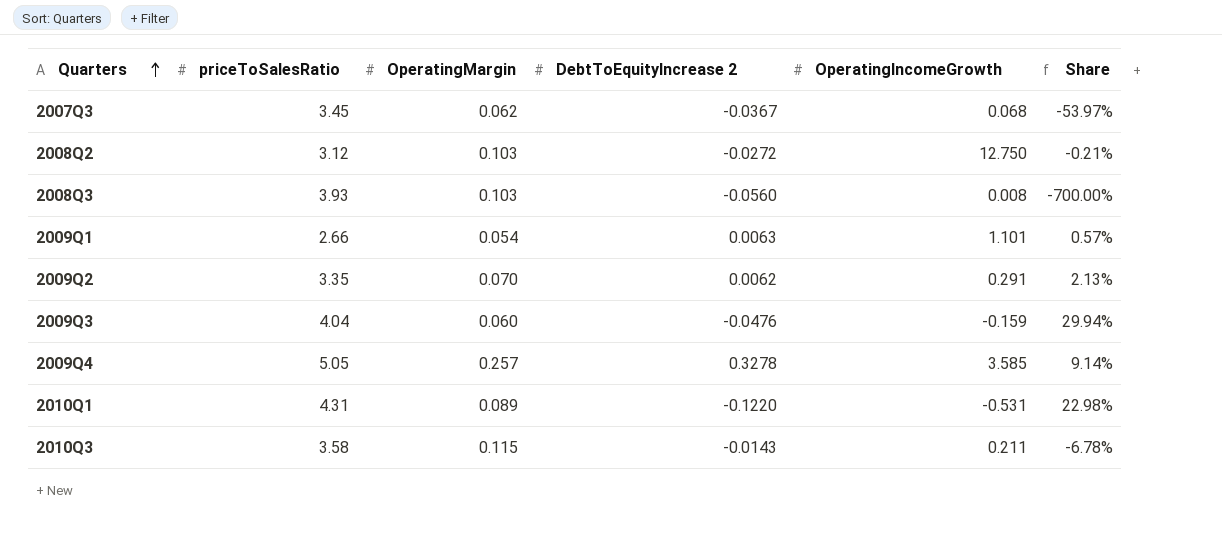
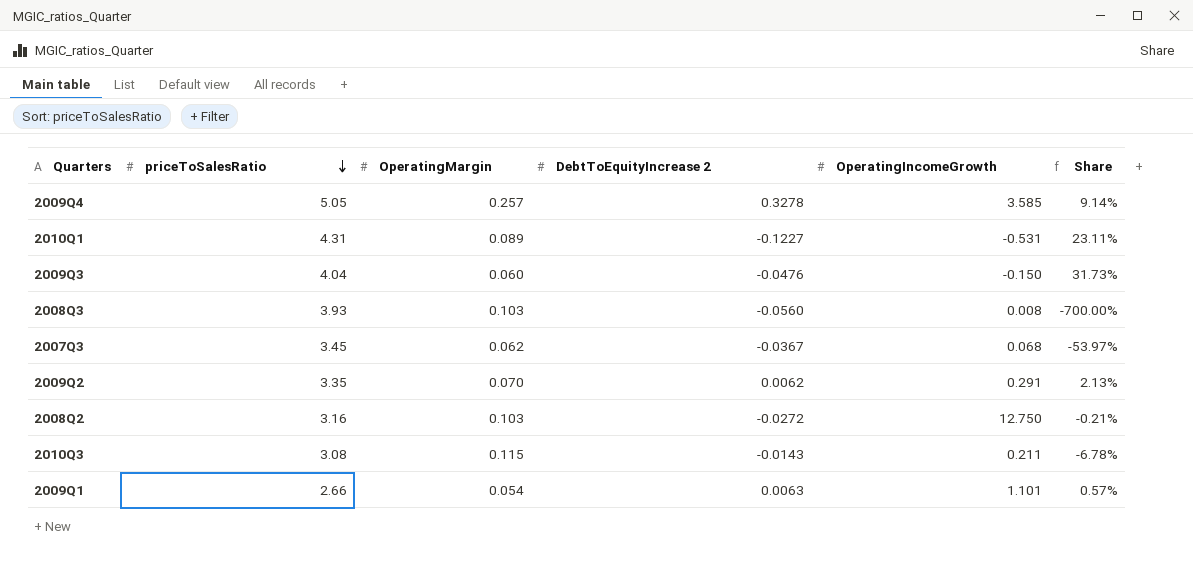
row order: Quarters ascending -> priceToSalesRatio descending
2010Q1 | DebtToEquityIncrease 2: -0.1220 -> -0.1227
2010Q1 | Share: 22.98% -> 23.11%
2009Q3 | OperatingIncomeGrowth: -0.159 -> -0.150
2009Q3 | Share: 29.94% -> 31.73%
2008Q2 | priceToSalesRatio: 3.12 -> 3.16
2010Q3 | priceToSalesRatio: 3.58 -> 3.08

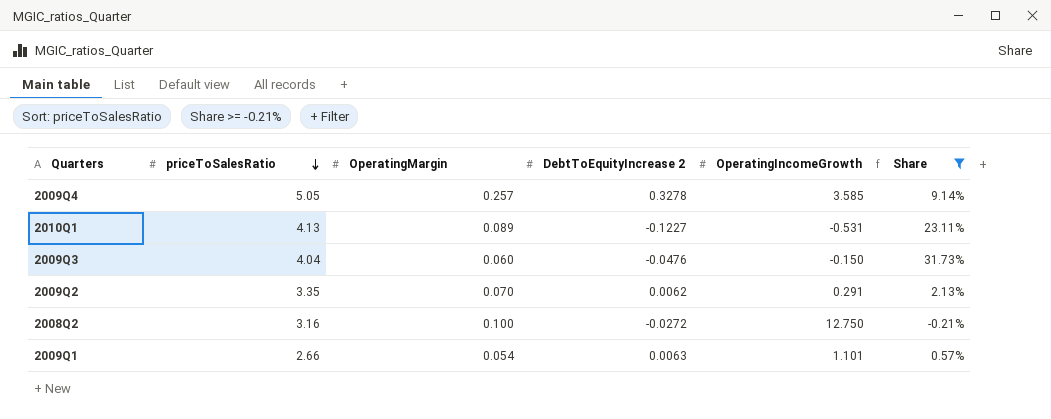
filter: none -> Share >= -0.21%
2010Q1 | priceToSalesRatio: 4.31 -> 4.13
2008Q2 | OperatingMargin: 0.103 -> 0.100

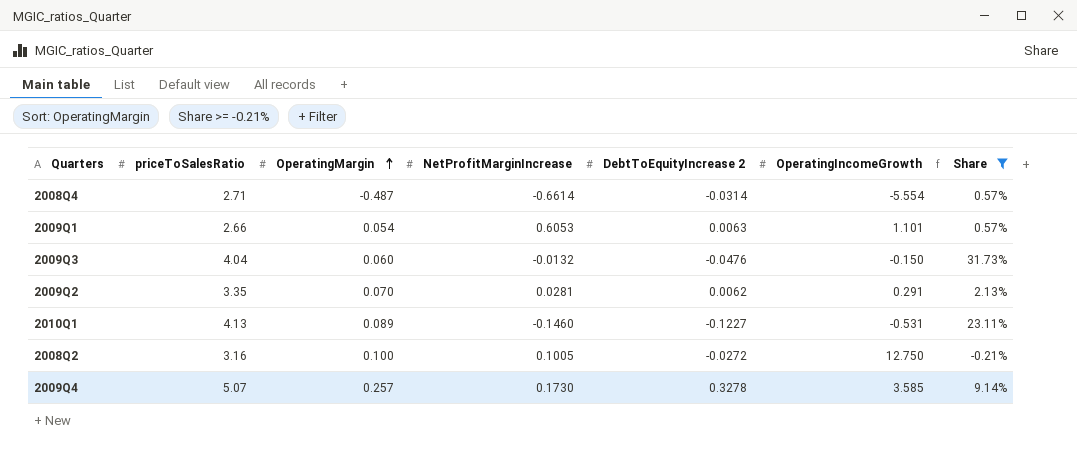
row order: priceToSalesRatio descending -> OperatingMargin ascending
column NetProfitMarginIncrease | position: none -> 4
row 2008Q4: none -> 2.71 | -0.487 | -0.6614 | -0.0314 | -5.554 | 0.57%
2009Q4 | priceToSalesRatio: 5.05 -> 5.07

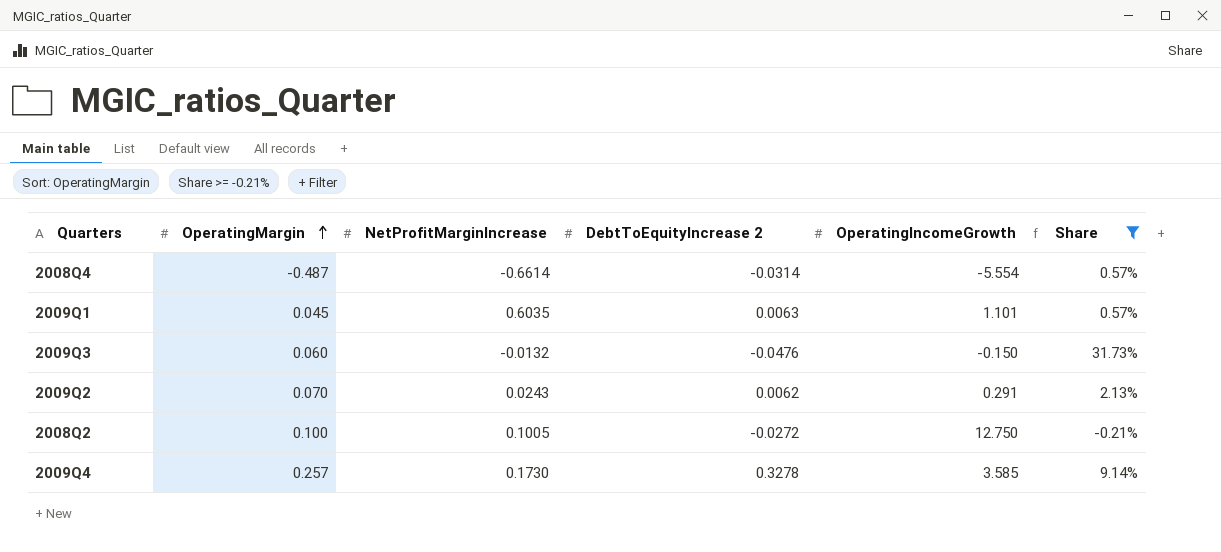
column priceToSalesRatio | position: 2 -> none
row 2010Q1: 4.13 | 0.089 | -0.1460 | -0.1227 | -0.531 | 23.11% -> none
2009Q1 | OperatingMargin: 0.054 -> 0.045
2009Q1 | NetProfitMarginIncrease: 0.6053 -> 0.6035
2009Q2 | NetProfitMarginIncrease: 0.0281 -> 0.0243

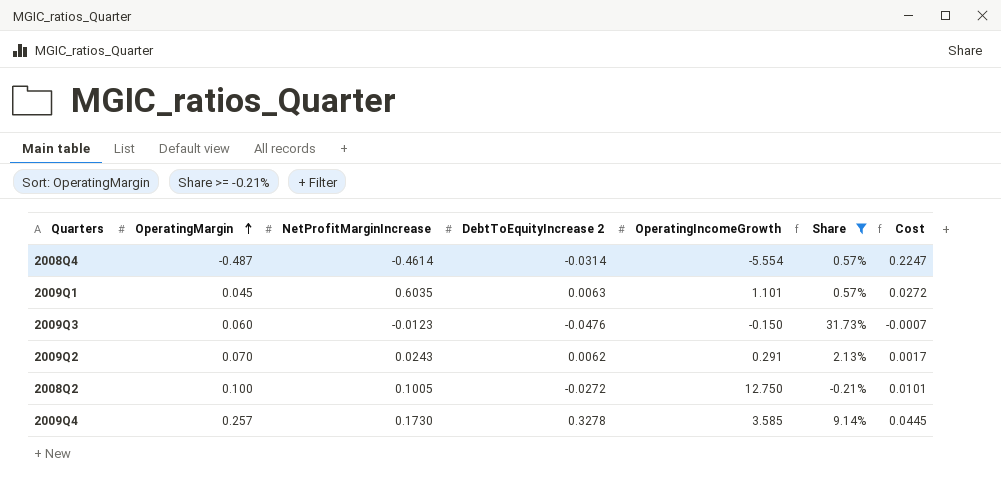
column Cost | formula: none -> [OperatingMargin] * [NetProfitMarginIncrease]
2008Q4 | NetProfitMarginIncrease: -0.6614 -> -0.4614
2009Q3 | NetProfitMarginIncrease: -0.0132 -> -0.0123

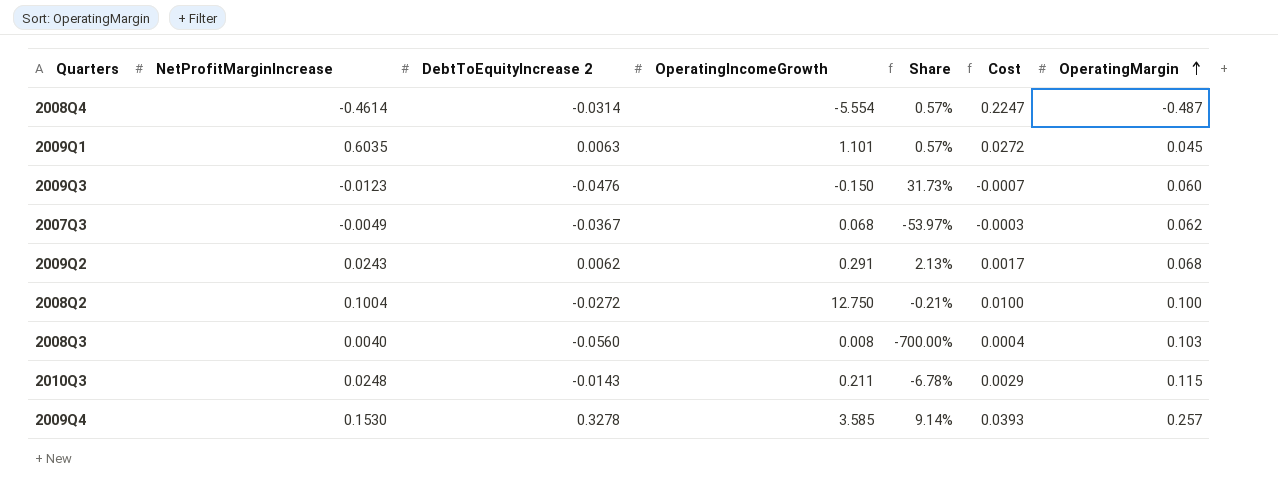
filter: Share >= -0.21% -> none
column OperatingMargin | position: 2 -> 7
2009Q2 | OperatingMargin: 0.070 -> 0.068
2008Q2 | NetProfitMarginIncrease: 0.1005 -> 0.1004
2008Q2 | Cost: 0.0101 -> 0.0100
2009Q4 | NetProfitMarginIncrease: 0.1730 -> 0.1530
2009Q4 | Cost: 0.0445 -> 0.0393

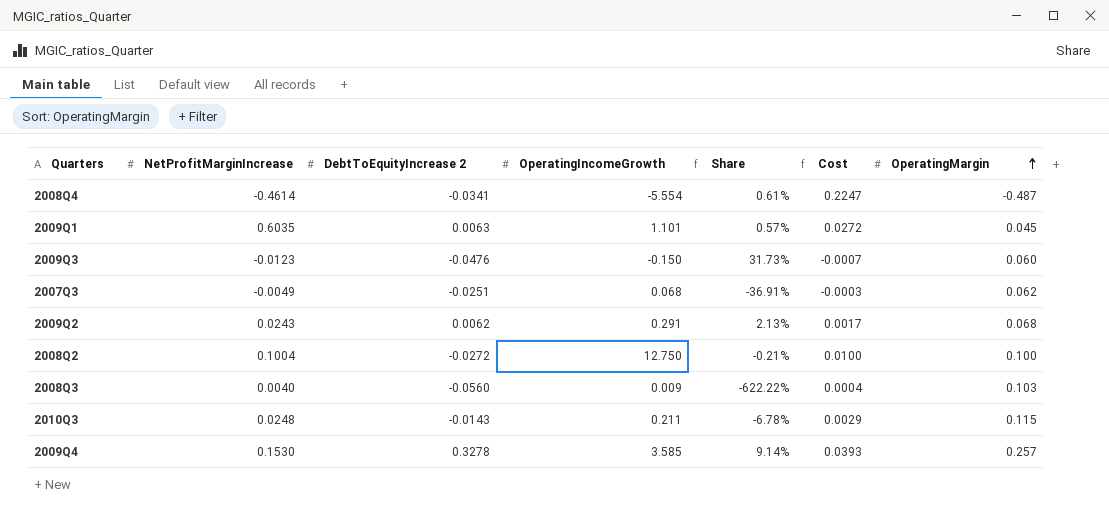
2008Q4 | DebtToEquityIncrease 2: -0.0314 -> -0.0341
2008Q4 | Share: 0.57% -> 0.61%
2007Q3 | DebtToEquityIncrease 2: -0.0367 -> -0.0251
2007Q3 | Share: -53.97% -> -36.91%
2008Q3 | OperatingIncomeGrowth: 0.008 -> 0.009
2008Q3 | Share: -700.00% -> -622.22%

